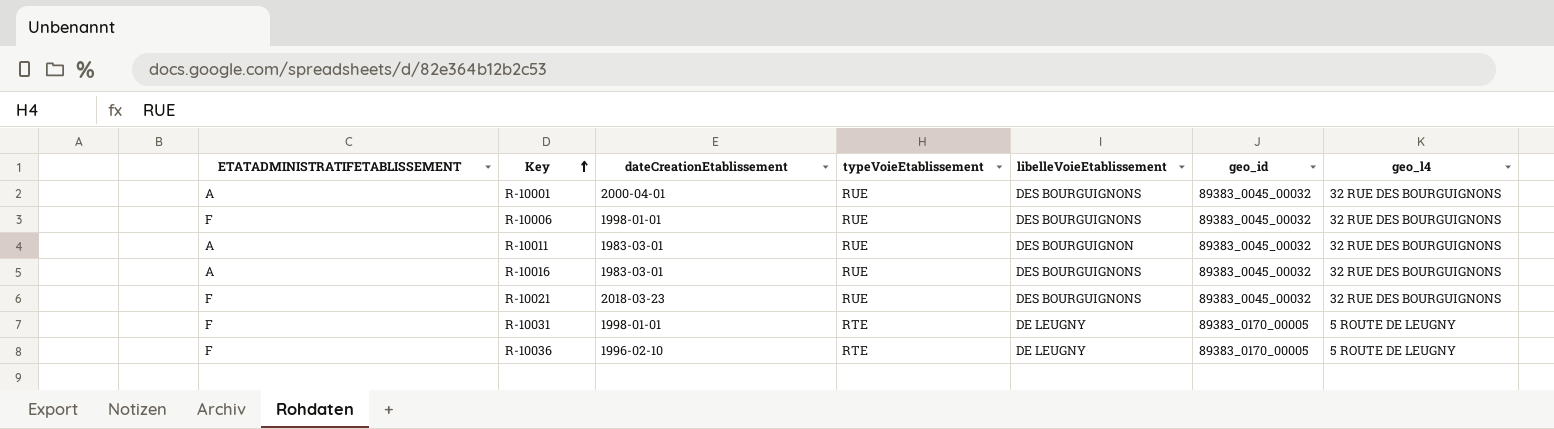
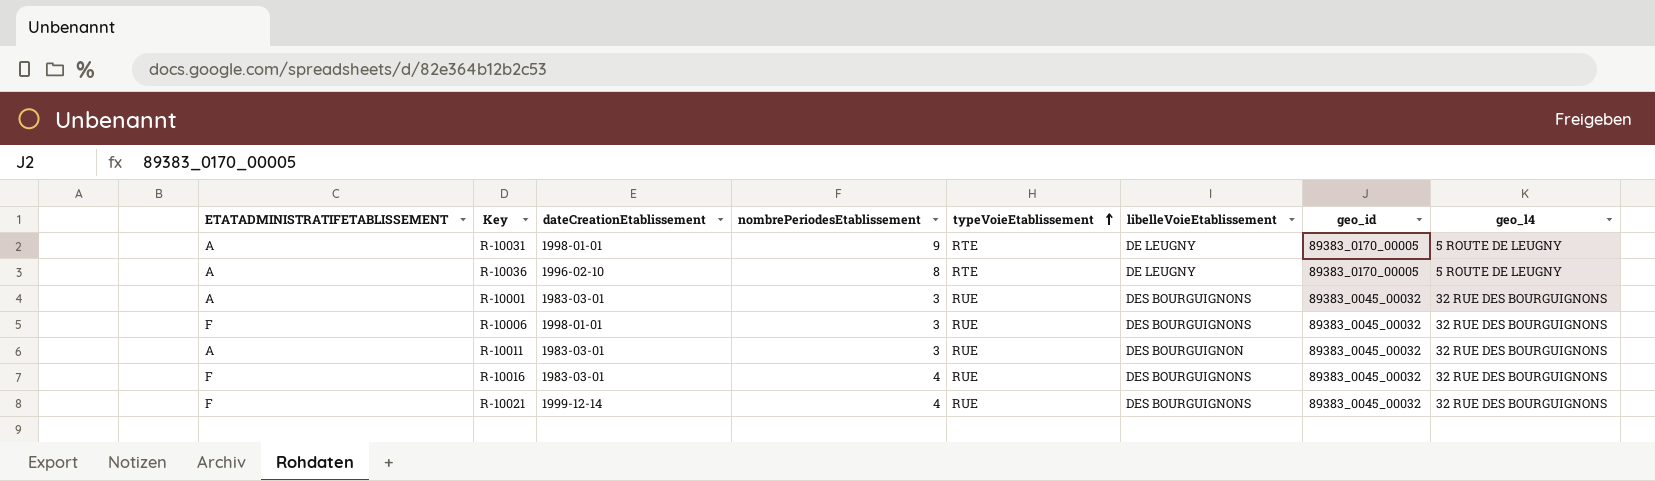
row order: Key ascending -> typeVoieEtablissement ascending
column nombrePeriodesEtablissement | position: none -> 4
R-10031 | ETATADMINISTRATIFETABLISSEMENT: F -> A
R-10036 | ETATADMINISTRATIFETABLISSEMENT: F -> A
R-10001 | dateCreationEtablissement: 2000-04-01 -> 1983-03-01
R-10016 | ETATADMINISTRATIFETABLISSEMENT: A -> F
R-10021 | dateCreationEtablissement: 2018-03-23 -> 1999-12-14

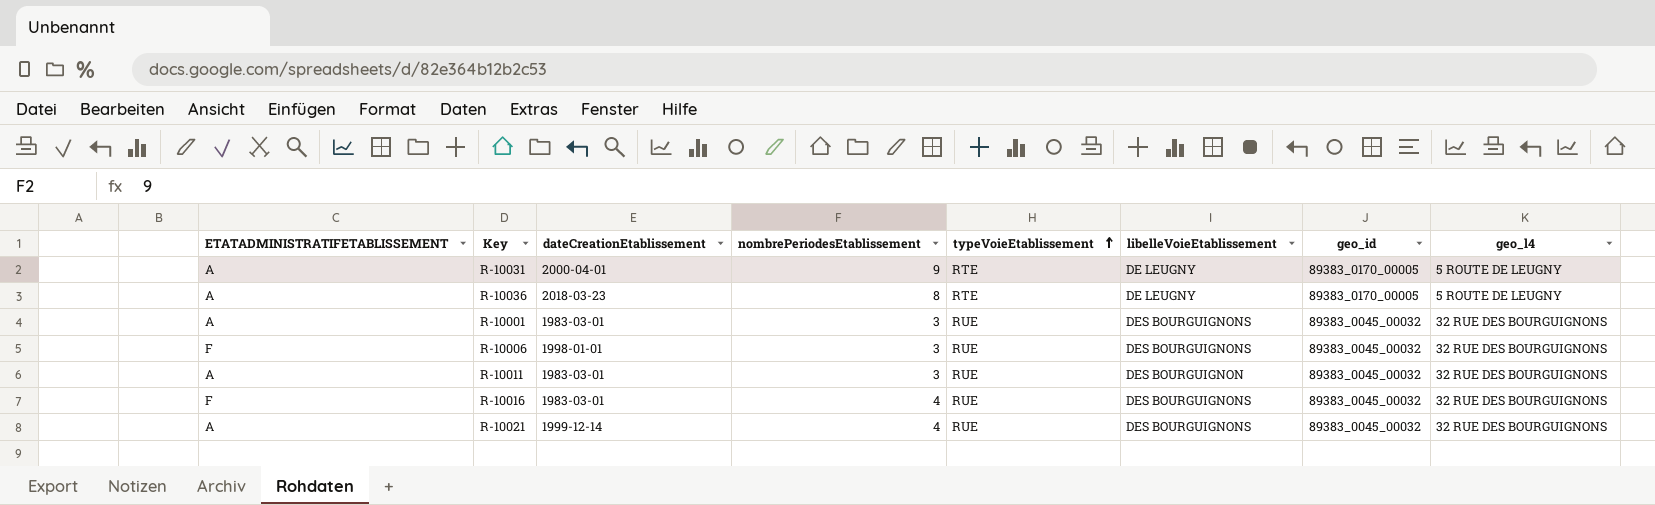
R-10031 | dateCreationEtablissement: 1998-01-01 -> 2000-04-01
R-10036 | dateCreationEtablissement: 1996-02-10 -> 2018-03-23
R-10021 | ETATADMINISTRATIFETABLISSEMENT: F -> A

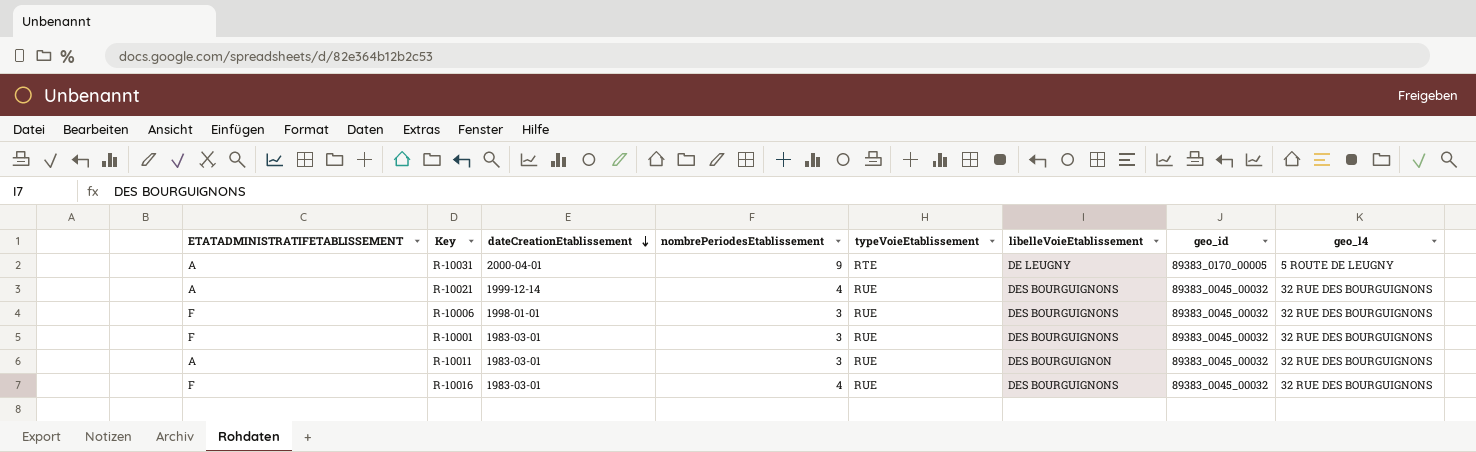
row order: typeVoieEtablissement ascending -> dateCreationEtablissement descending
row R-10036: A | 2018-03-23 | 8 | RTE | DE LEUGNY | 89383_0170_00005 | 5 ROUTE DE LEUGNY -> none
R-10001 | ETATADMINISTRATIFETABLISSEMENT: A -> F

